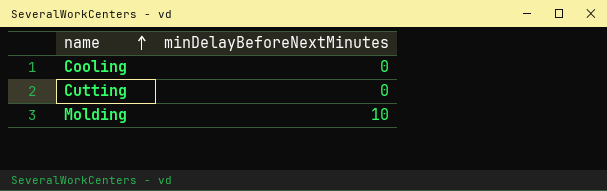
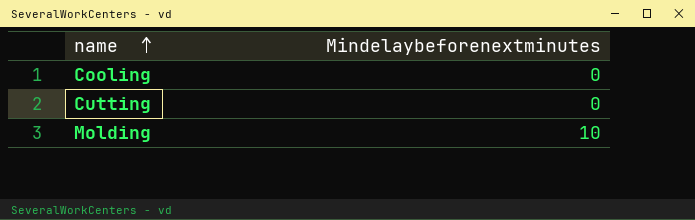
column name: minDelayBeforeNextMinutes -> Mindelaybeforenextminutes

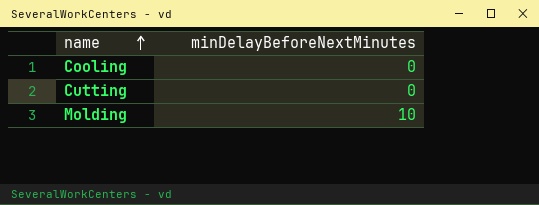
column name: Mindelaybeforenextminutes -> minDelayBeforeNextMinutes

